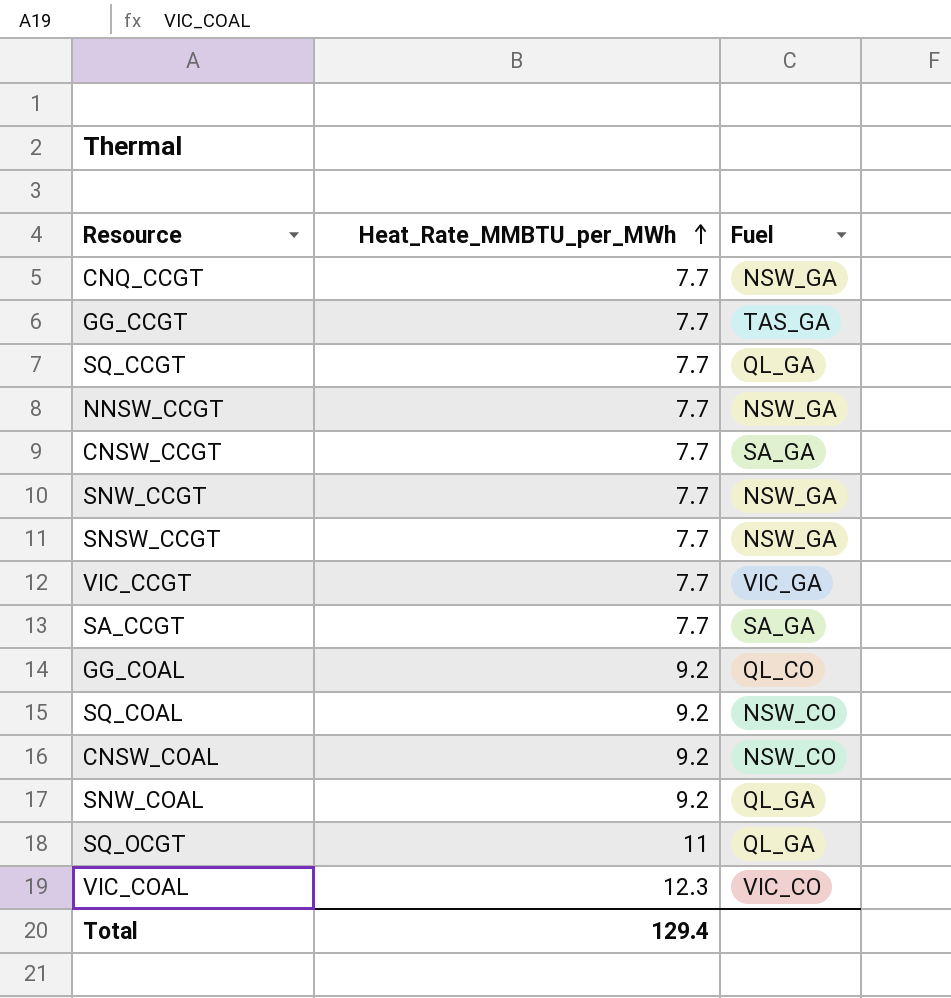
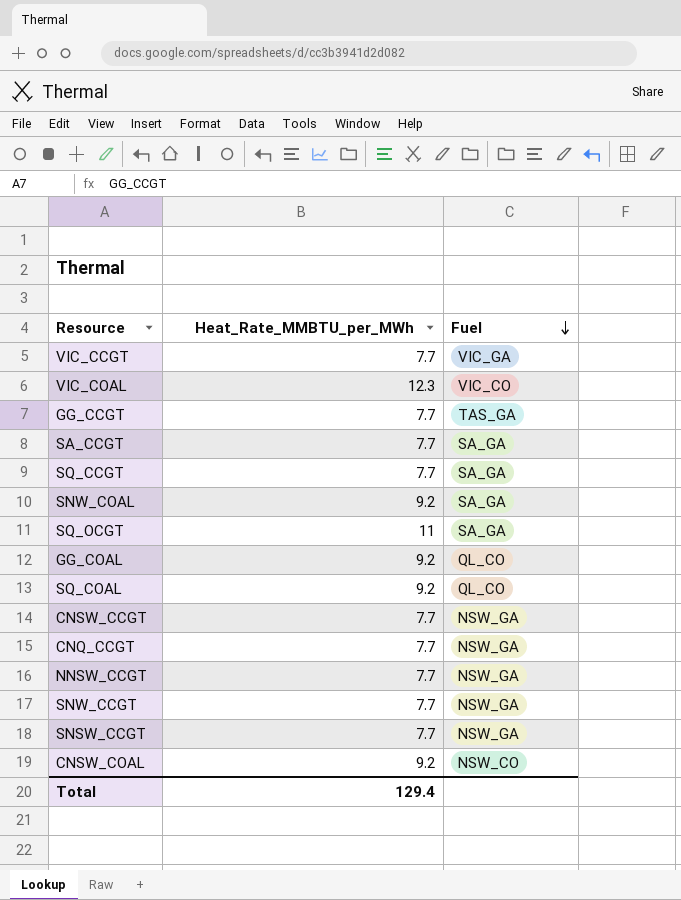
row order: Heat_Rate_MMBTU_per_MWh ascending -> Fuel descending
SQ_CCGT | Fuel: QL_GA -> SA_GA
SNW_COAL | Fuel: QL_GA -> SA_GA
SQ_OCGT | Fuel: QL_GA -> SA_GA
SQ_COAL | Fuel: NSW_CO -> QL_CO
CNSW_CCGT | Fuel: SA_GA -> NSW_GA

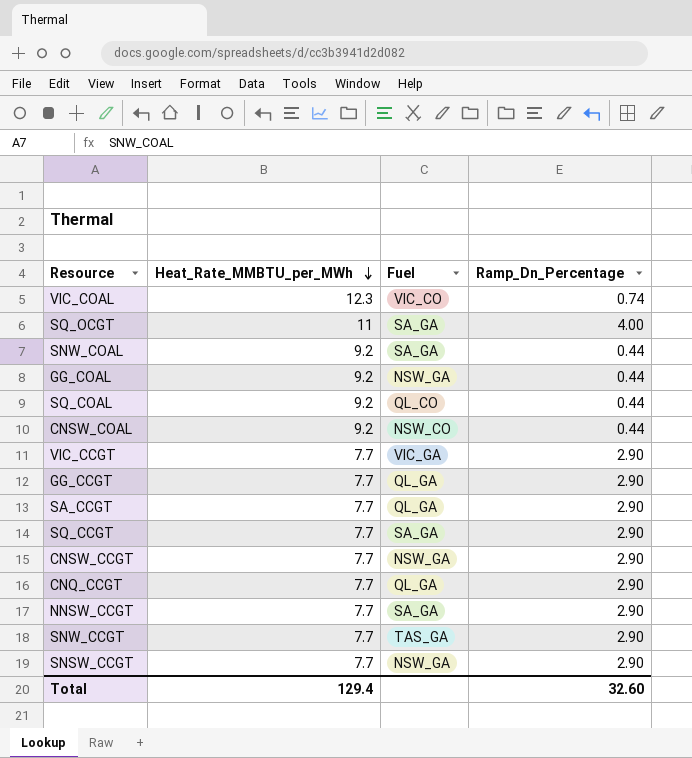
row order: Fuel descending -> Heat_Rate_MMBTU_per_MWh descending
column Ramp_Dn_Percentage | position: none -> 4
GG_COAL | Fuel: QL_CO -> NSW_GA
GG_CCGT | Fuel: TAS_GA -> QL_GA
SA_CCGT | Fuel: SA_GA -> QL_GA
CNQ_CCGT | Fuel: NSW_GA -> QL_GA
NNSW_CCGT | Fuel: NSW_GA -> SA_GA
SNW_CCGT | Fuel: NSW_GA -> TAS_GA

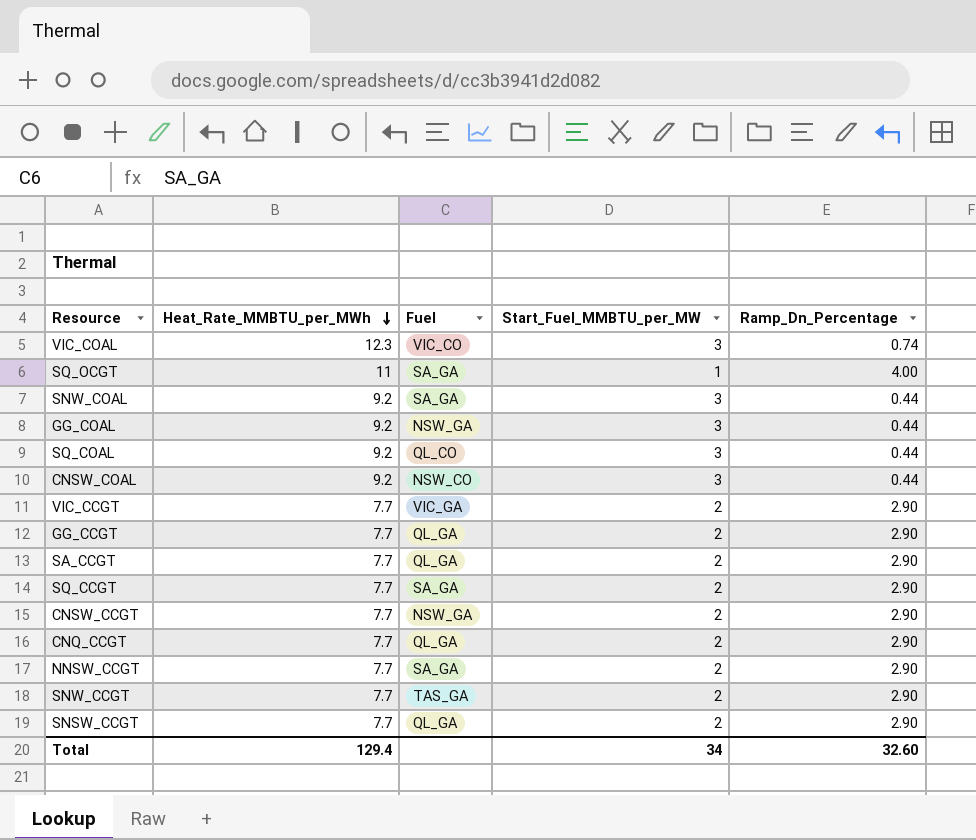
column Start_Fuel_MMBTU_per_MW | position: none -> 4
SNSW_CCGT | Fuel: NSW_GA -> QL_GA

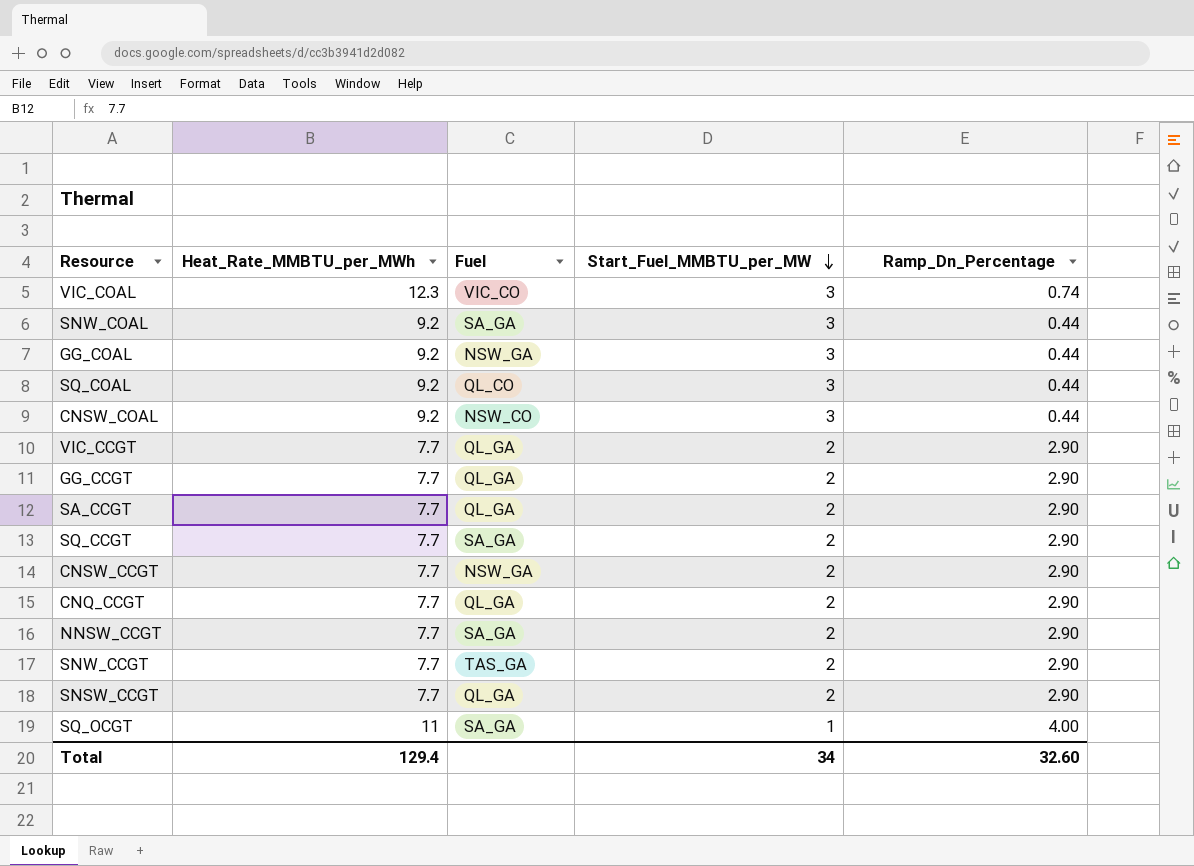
row order: Heat_Rate_MMBTU_per_MWh descending -> Start_Fuel_MMBTU_per_MW descending
VIC_CCGT | Fuel: VIC_GA -> QL_GA

